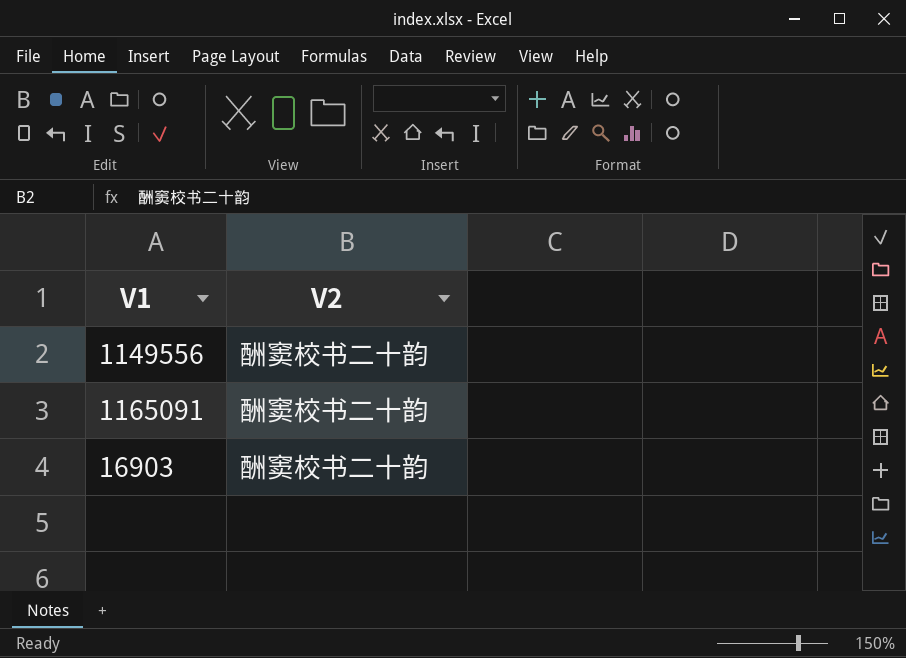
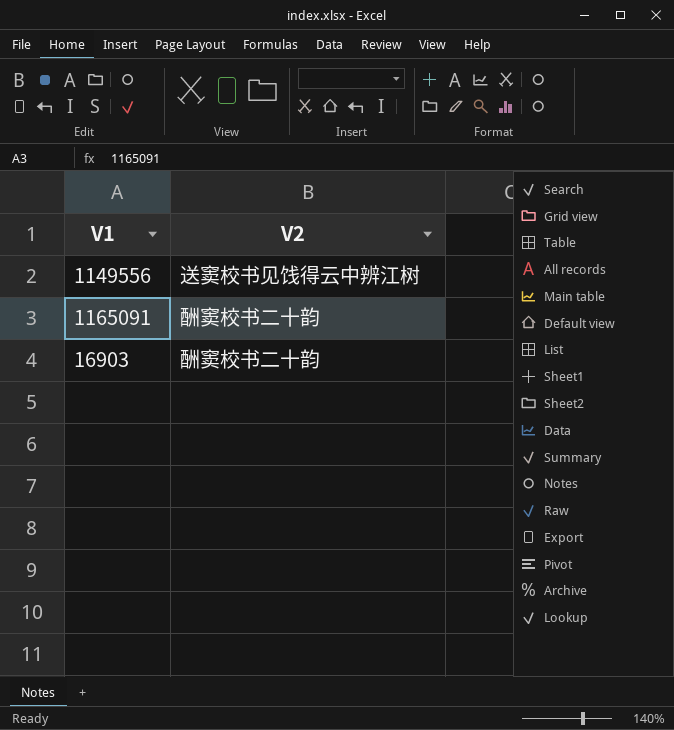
1149556 | V2: 酬窦校书二十韵 -> 送窦校书见饯得云中辨江树

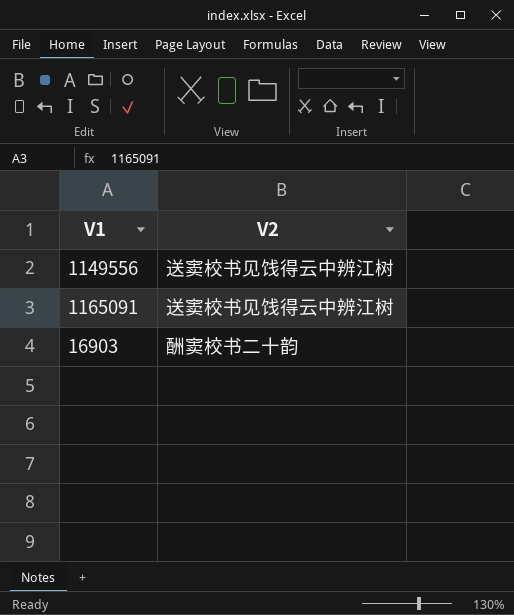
1165091 | V2: 酬窦校书二十韵 -> 送窦校书见饯得云中辨江树

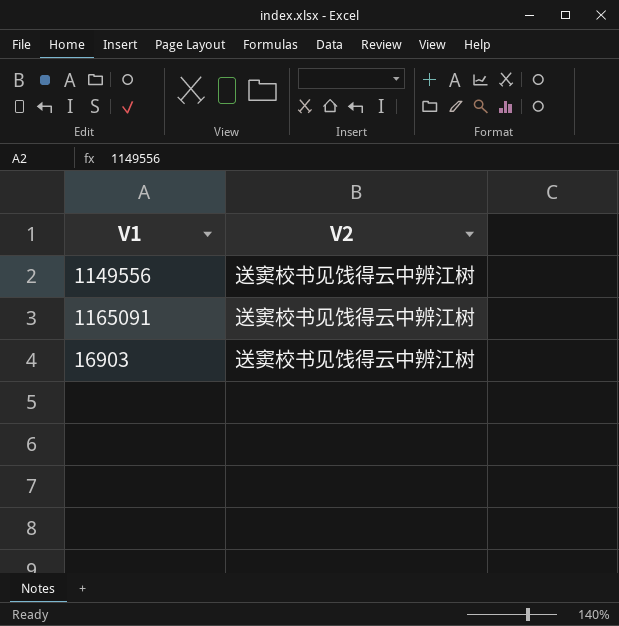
16903 | V2: 酬窦校书二十韵 -> 送窦校书见饯得云中辨江树

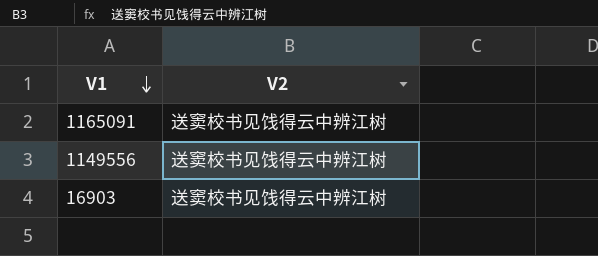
row order: none -> V1 descending

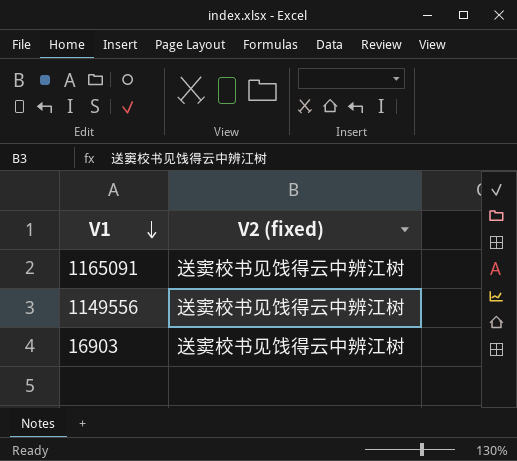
column name: V2 -> V2 (fixed)

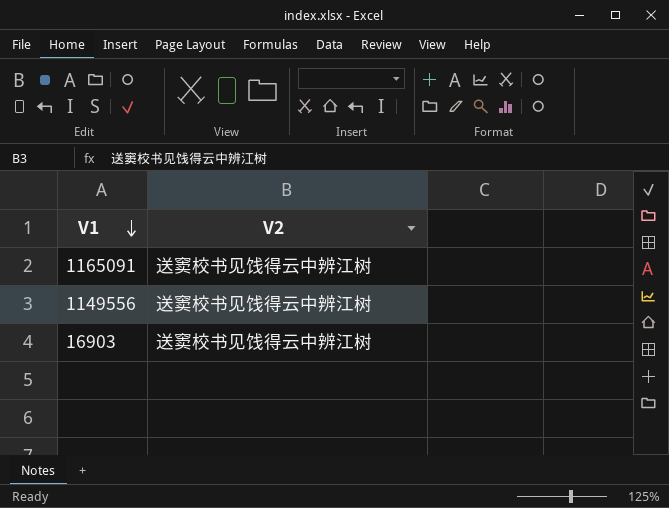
column name: V2 (fixed) -> V2

